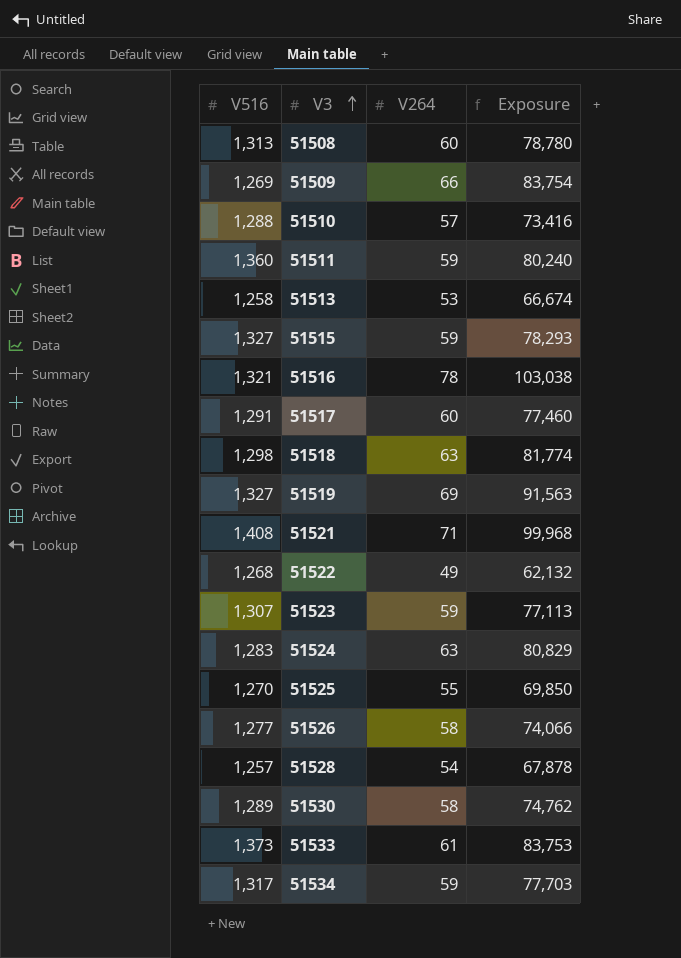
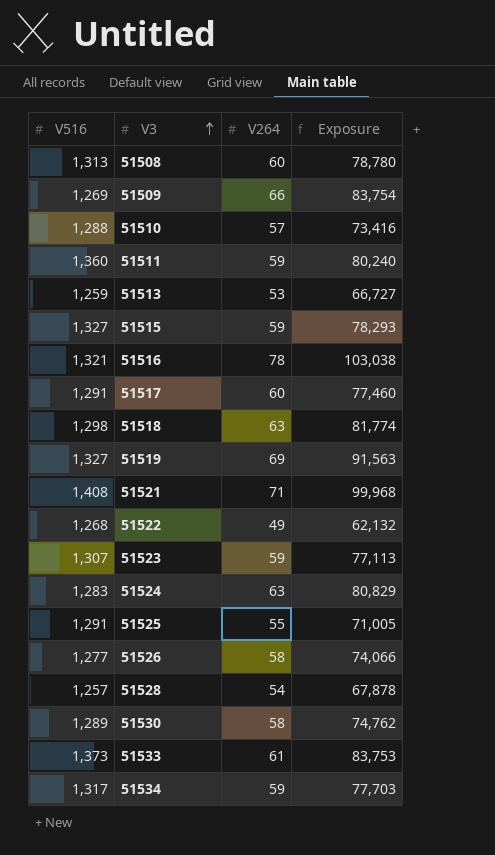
51513 | V516: 1,258 -> 1,259
51513 | Exposure: 66,674 -> 66,727
51525 | V516: 1,270 -> 1,291
51525 | Exposure: 69,850 -> 71,005

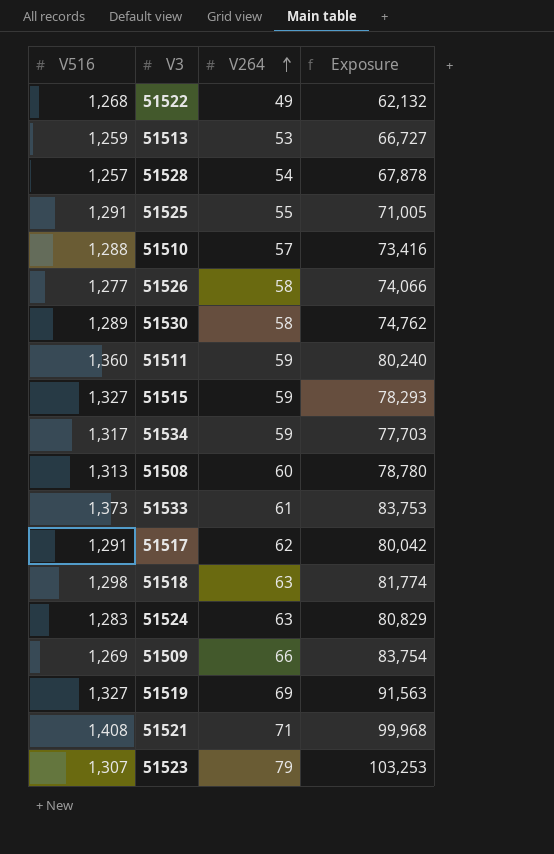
row order: V3 ascending -> V264 ascending
row 51516: 1,321 | 78 | 103,038 -> none
51517 | V264: 60 -> 62
51517 | Exposure: 77,460 -> 80,042
51523 | V264: 59 -> 79
51523 | Exposure: 77,113 -> 103,253

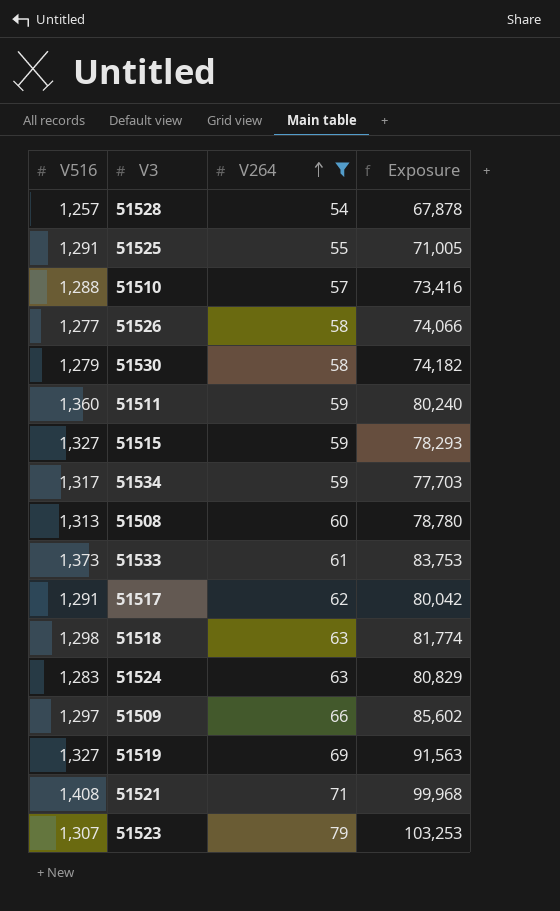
filter: none -> V264 >= 54
51530 | V516: 1,289 -> 1,279
51530 | Exposure: 74,762 -> 74,182
51509 | V516: 1,269 -> 1,297
51509 | Exposure: 83,754 -> 85,602

